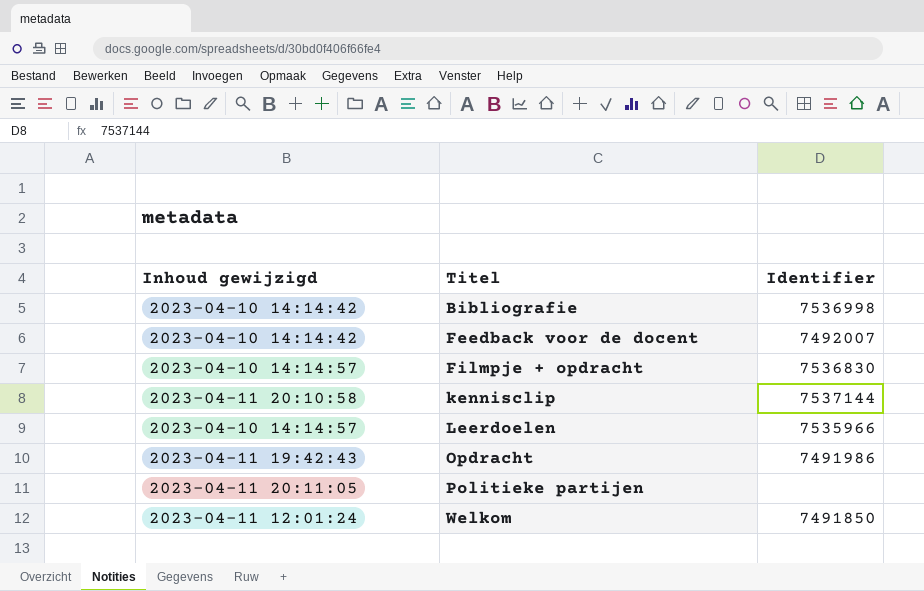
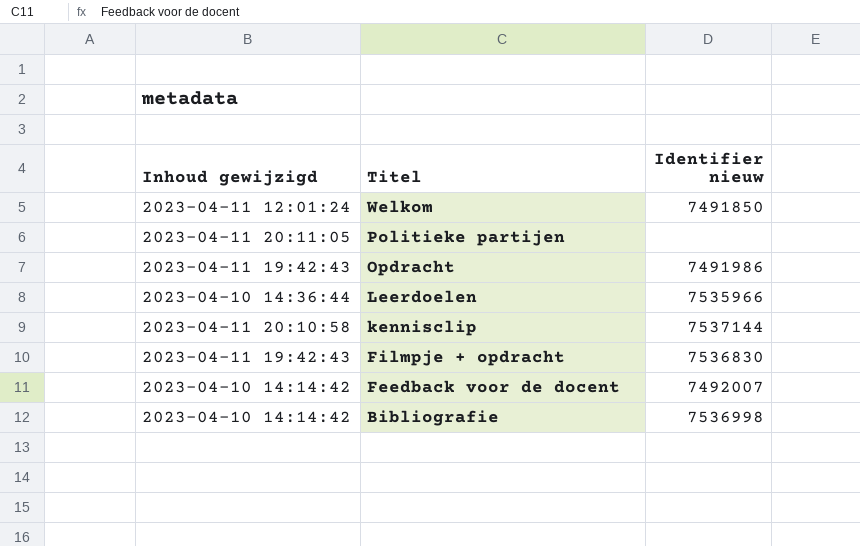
row order: Titel ascending -> Titel descending
column name: Identifier -> Identifier nieuw
Leerdoelen | Inhoud gewijzigd: 2023-04-10 14:14:57 -> 2023-04-10 14:36:44
Filmpje + opdracht | Inhoud gewijzigd: 2023-04-10 14:14:57 -> 2023-04-11 19:42:43

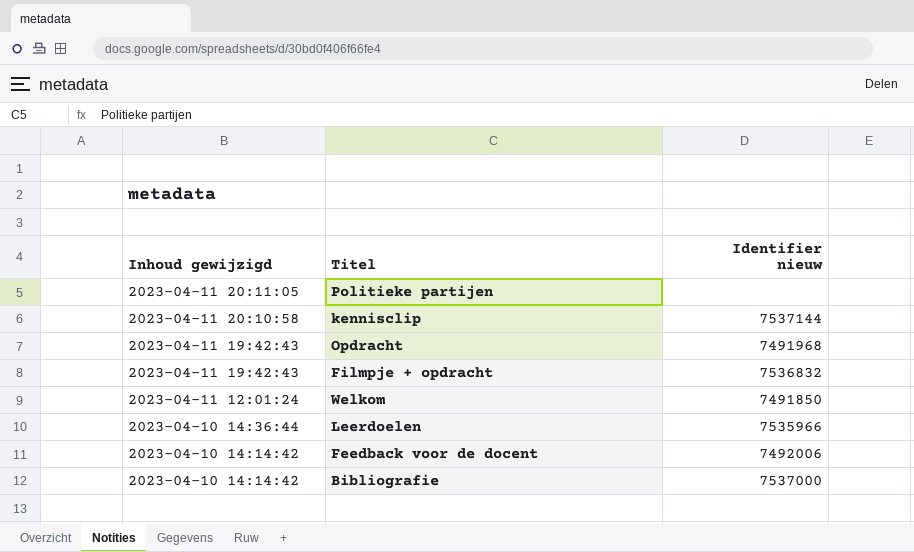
row order: Titel descending -> Inhoud gewijzigd descending
Opdracht | Identifier nieuw: 7491986 -> 7491968
Filmpje + opdracht | Identifier nieuw: 7536830 -> 7536832
Feedback voor de docent | Identifier nieuw: 7492007 -> 7492006
Bibliografie | Identifier nieuw: 7536998 -> 7537000

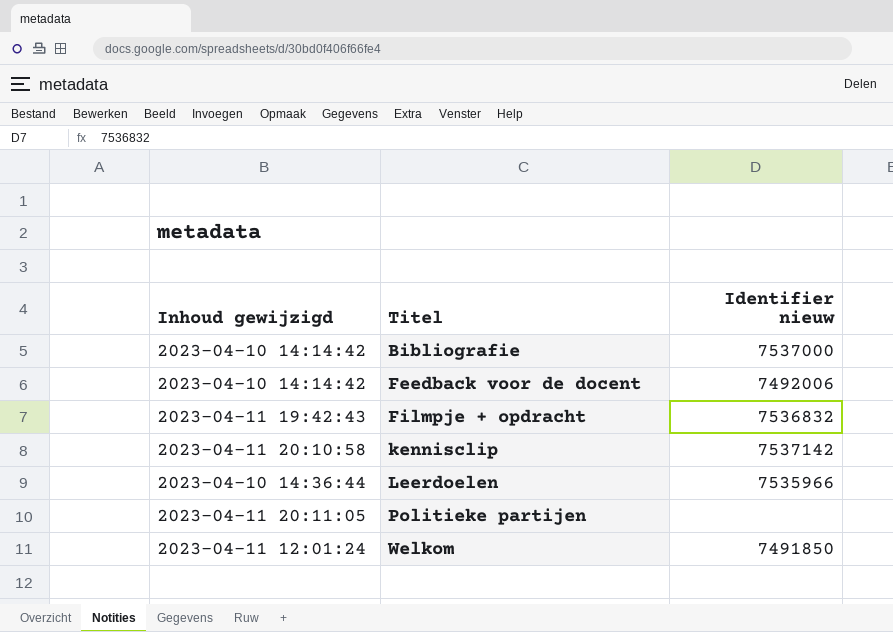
row order: Inhoud gewijzigd descending -> Titel ascending
row Opdracht: 2023-04-11 19:42:43 | 7491968 -> none
kennisclip | Identifier nieuw: 7537144 -> 7537142

